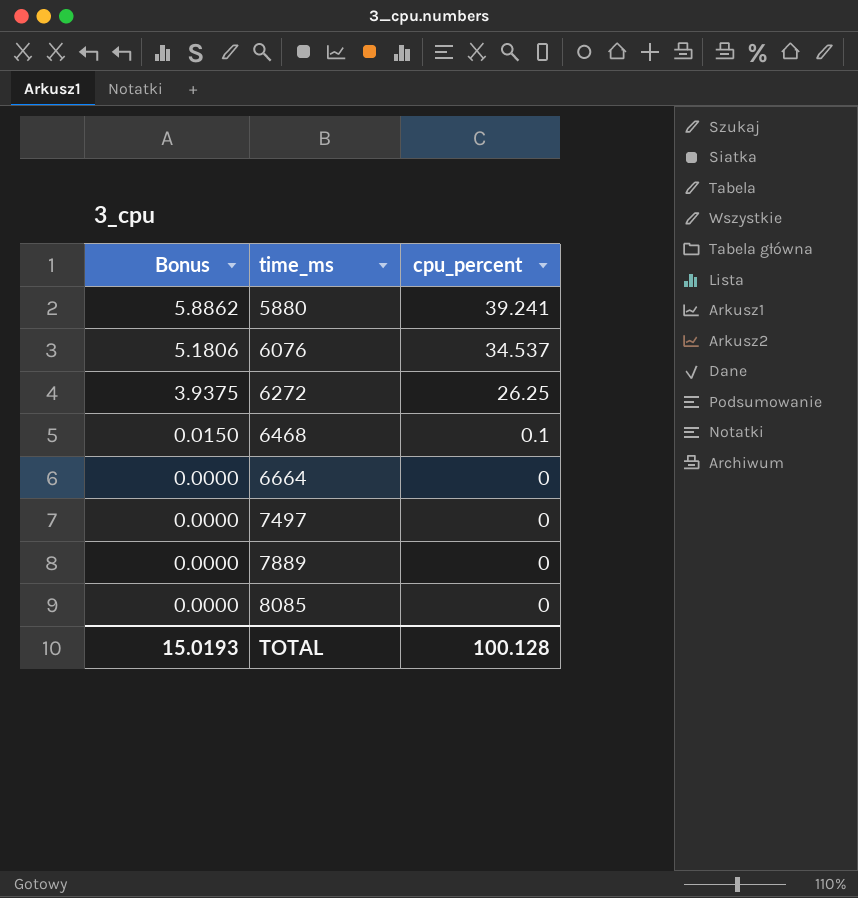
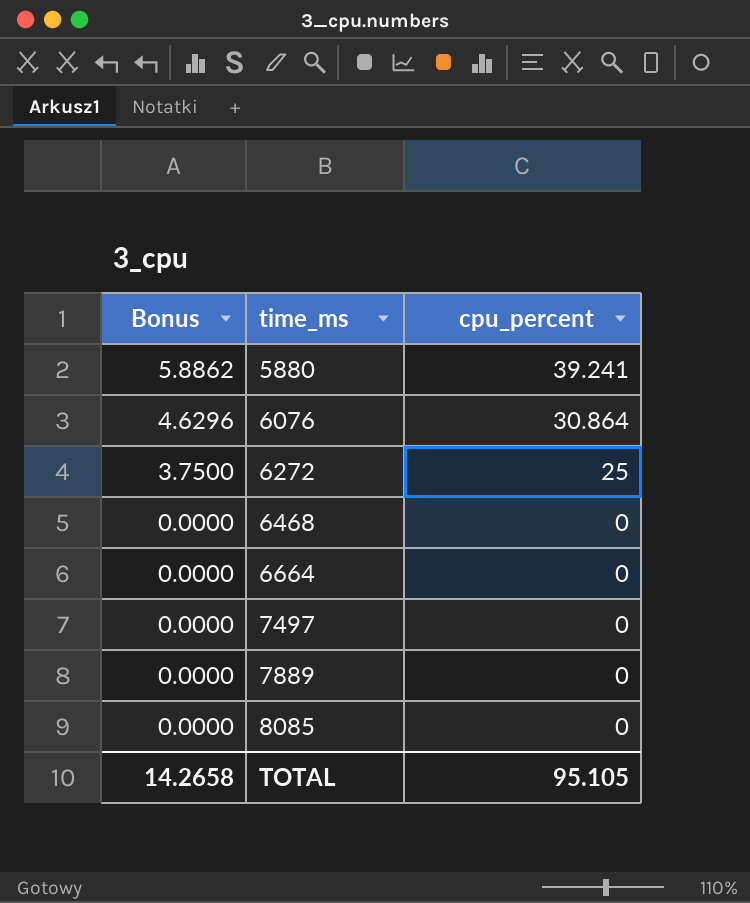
6076 | Bonus: 5.1806 -> 4.6296
6076 | cpu_percent: 34.537 -> 30.864
6272 | Bonus: 3.9375 -> 3.7500
6272 | cpu_percent: 26.25 -> 25
6468 | Bonus: 0.0150 -> 0.0000
6468 | cpu_percent: 0.1 -> 0
TOTAL | Bonus: 15.0193 -> 14.2658
TOTAL | cpu_percent: 100.128 -> 95.105

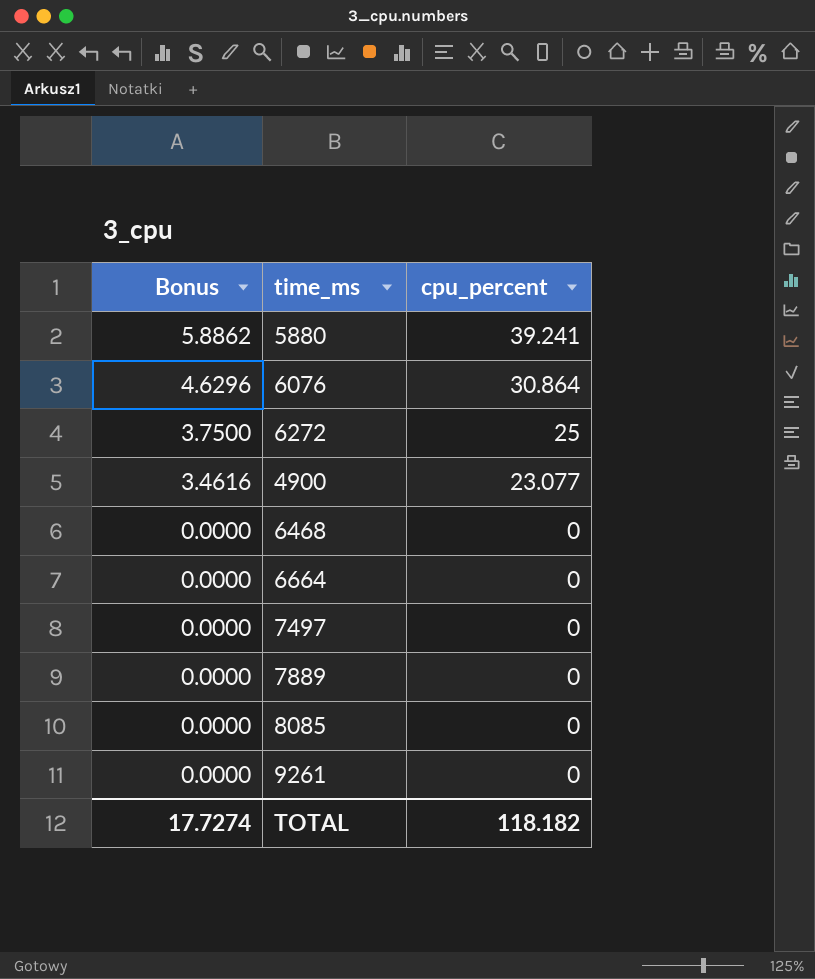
row 4900: none -> 3.4616 | 23.077
row 9261: none -> 0.0000 | 0
TOTAL | Bonus: 14.2658 -> 17.7274
TOTAL | cpu_percent: 95.105 -> 118.182

